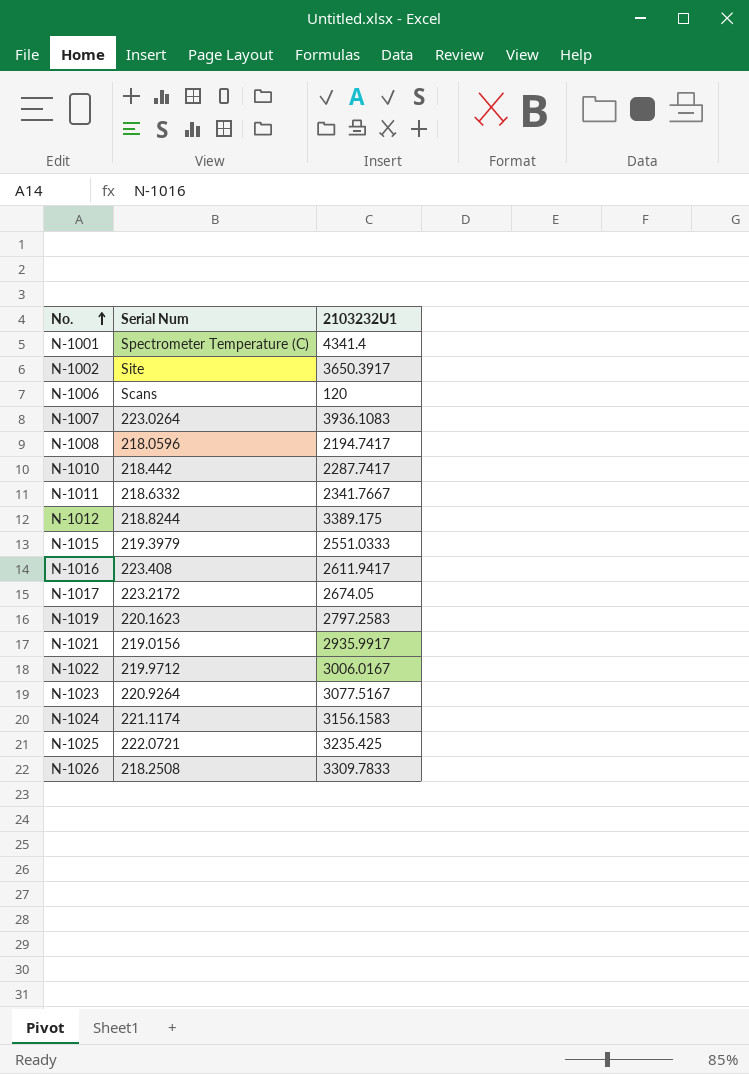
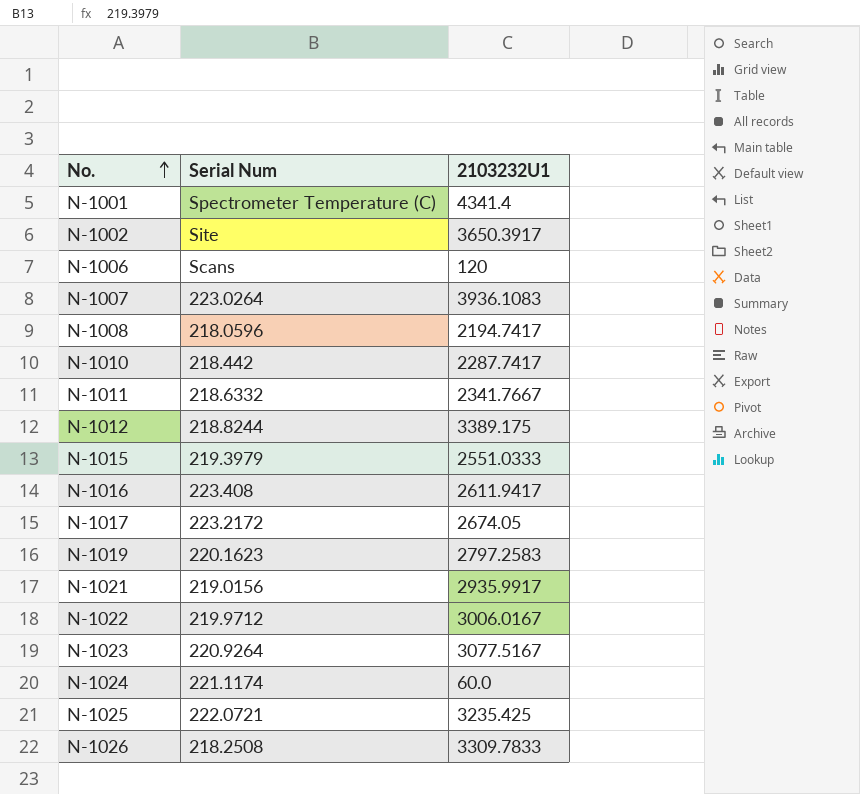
N-1024 | 2103232U1: 3156.1583 -> 60.0

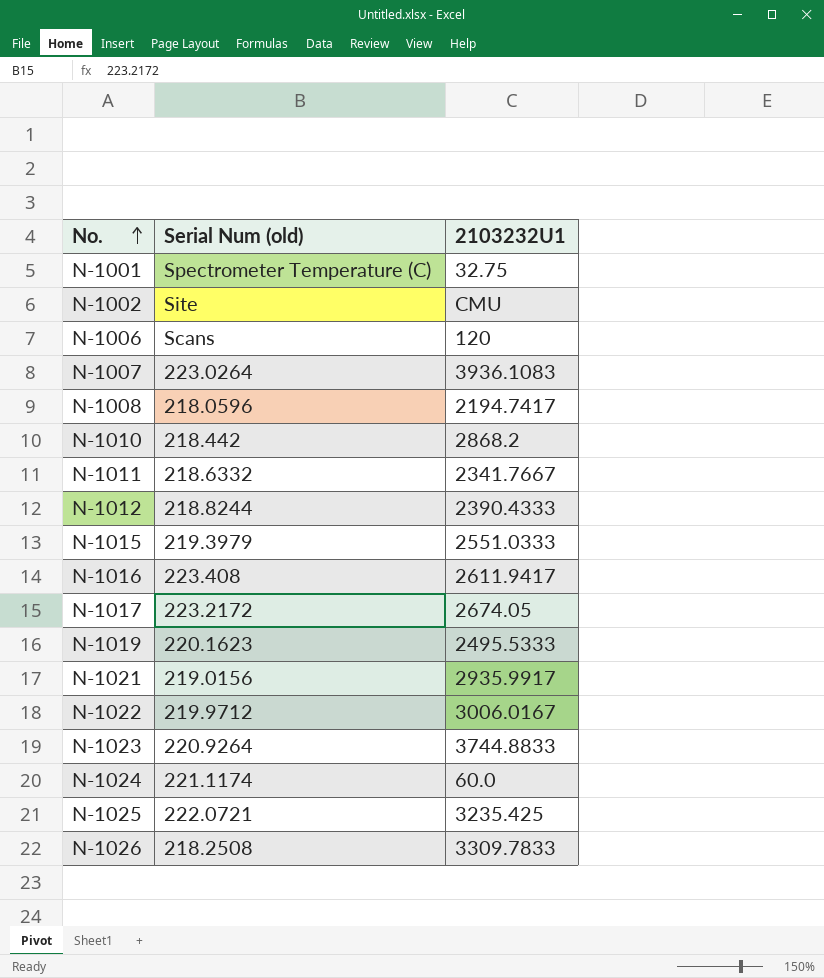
column name: Serial Num -> Serial Num (old)
N-1001 | 2103232U1: 4341.4 -> 32.75
N-1002 | 2103232U1: 3650.3917 -> CMU
N-1010 | 2103232U1: 2287.7417 -> 2868.2
N-1012 | 2103232U1: 3389.175 -> 2390.4333
N-1019 | 2103232U1: 2797.2583 -> 2495.5333
N-1023 | 2103232U1: 3077.5167 -> 3744.8833

